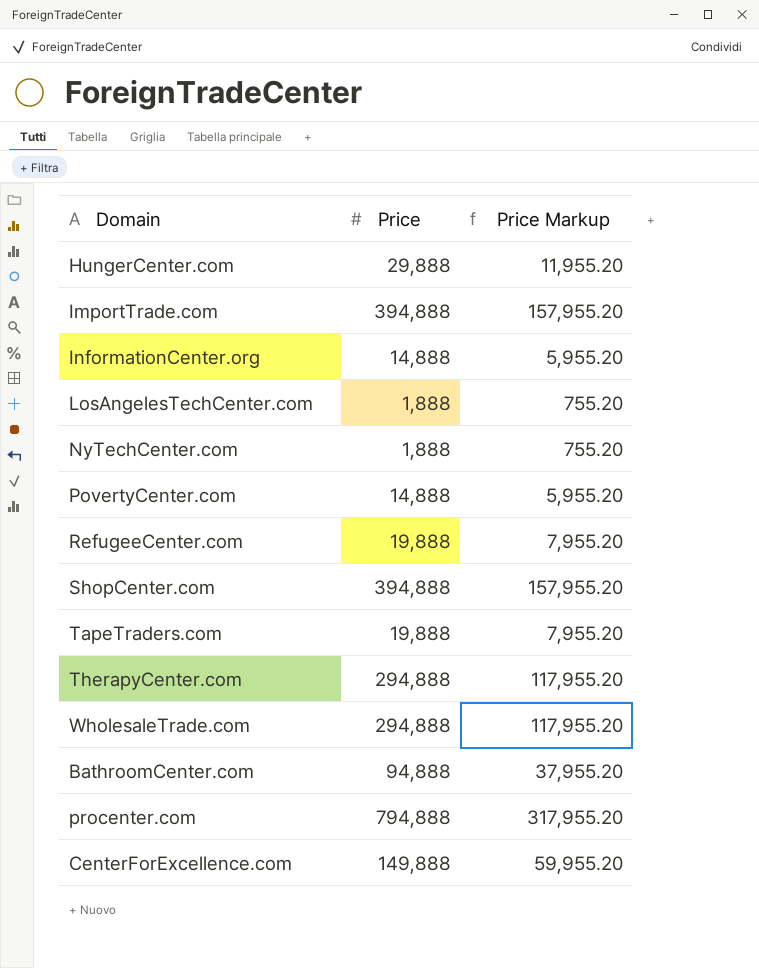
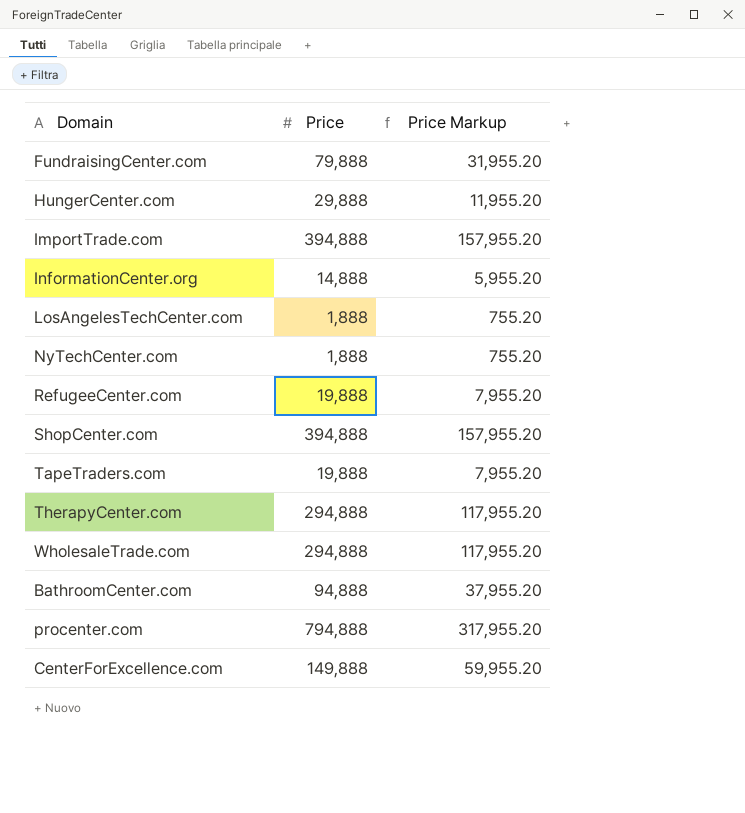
row PovertyCenter.com: 14,888 | 5,955.20 -> none
row FundraisingCenter.com: none -> 79,888 | 31,955.20

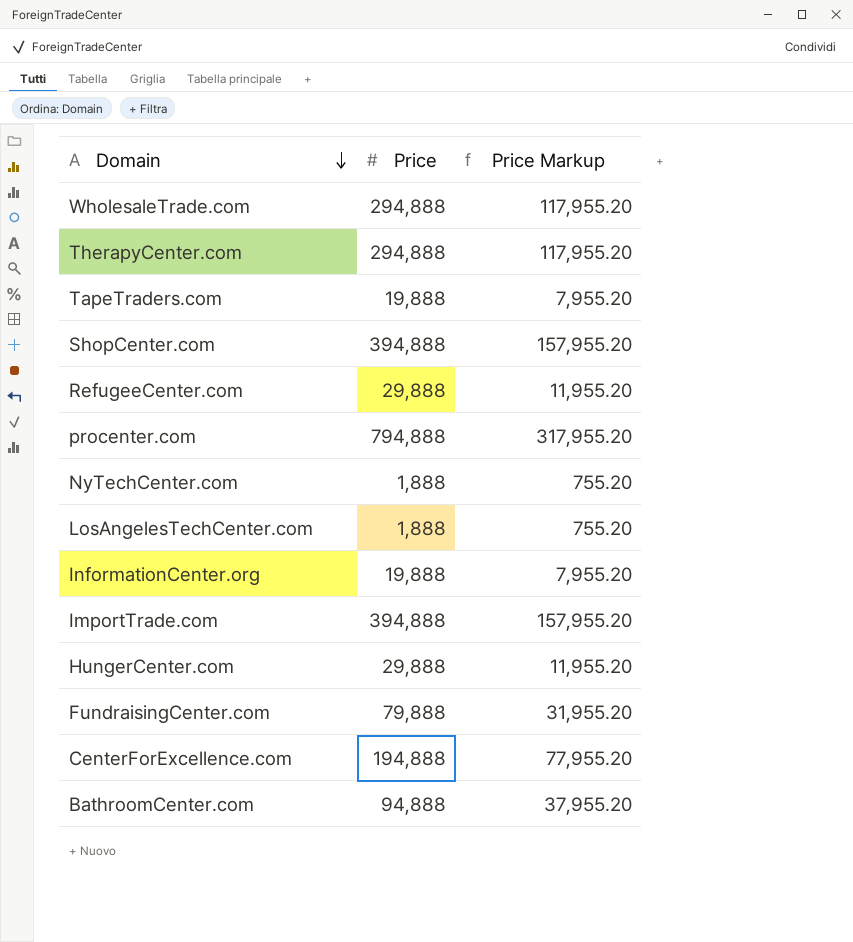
row order: none -> Domain descending
RefugeeCenter.com | Price: 19,888 -> 29,888
RefugeeCenter.com | Price Markup: 7,955.20 -> 11,955.20
InformationCenter.org | Price: 14,888 -> 19,888
InformationCenter.org | Price Markup: 5,955.20 -> 7,955.20
CenterForExcellence.com | Price: 149,888 -> 194,888
CenterForExcellence.com | Price Markup: 59,955.20 -> 77,955.20

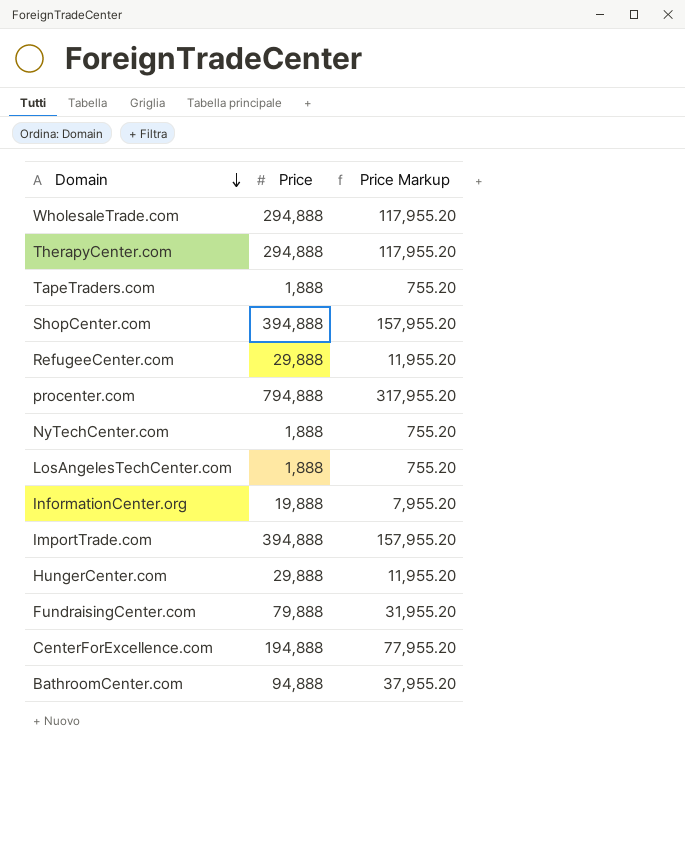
TapeTraders.com | Price: 19,888 -> 1,888
TapeTraders.com | Price Markup: 7,955.20 -> 755.20

